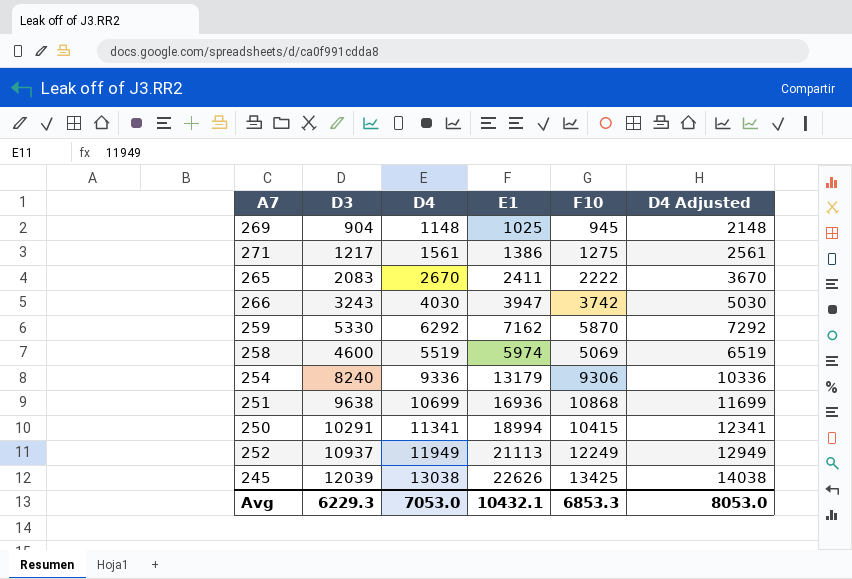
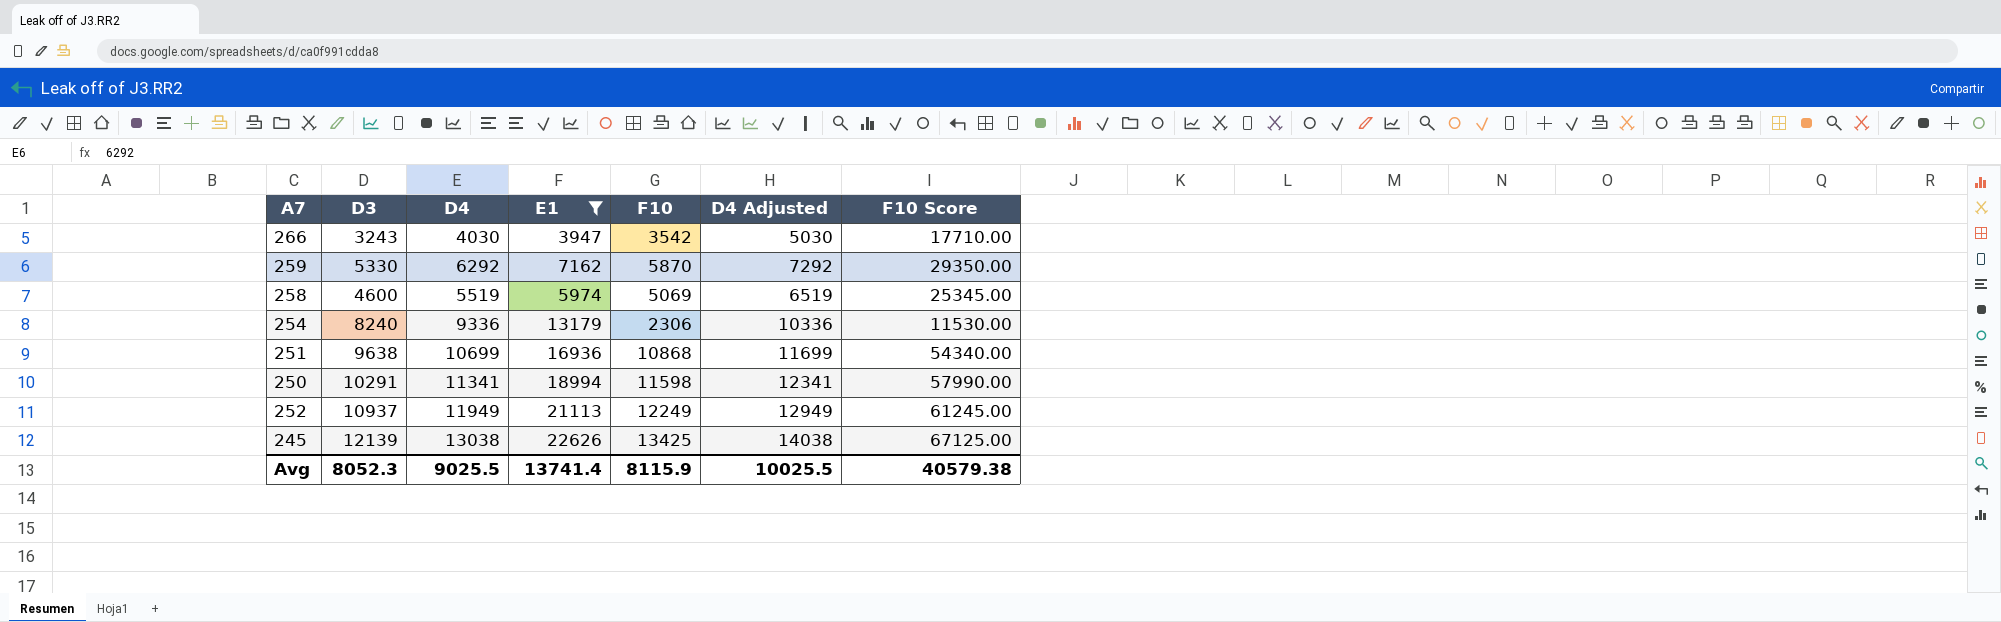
filter: none -> E1 >= 3947
column F10 Score | formula: none -> [F10] * 5
266 | F10: 3742 -> 3542
254 | F10: 9306 -> 2306
250 | F10: 10415 -> 11598
245 | D3: 12039 -> 12139
Avg | D3: 6229.3 -> 8052.3
Avg | D4: 7053.0 -> 9025.5
Avg | E1: 10432.1 -> 13741.4
Avg | F10: 6853.3 -> 8115.9
Avg | D4 Adjusted: 8053.0 -> 10025.5

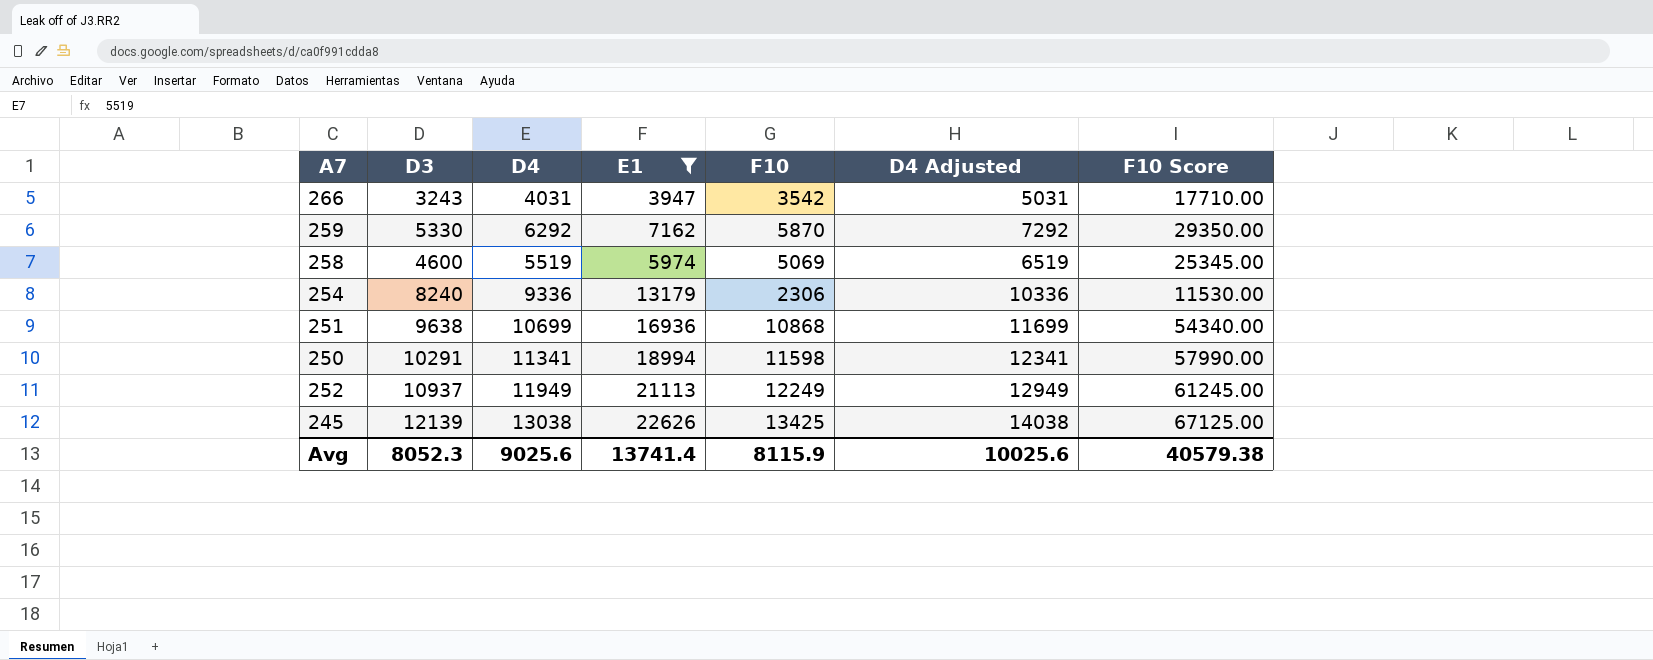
266 | D4: 4030 -> 4031
266 | D4 Adjusted: 5030 -> 5031
Avg | D4: 9025.5 -> 9025.6
Avg | D4 Adjusted: 10025.5 -> 10025.6

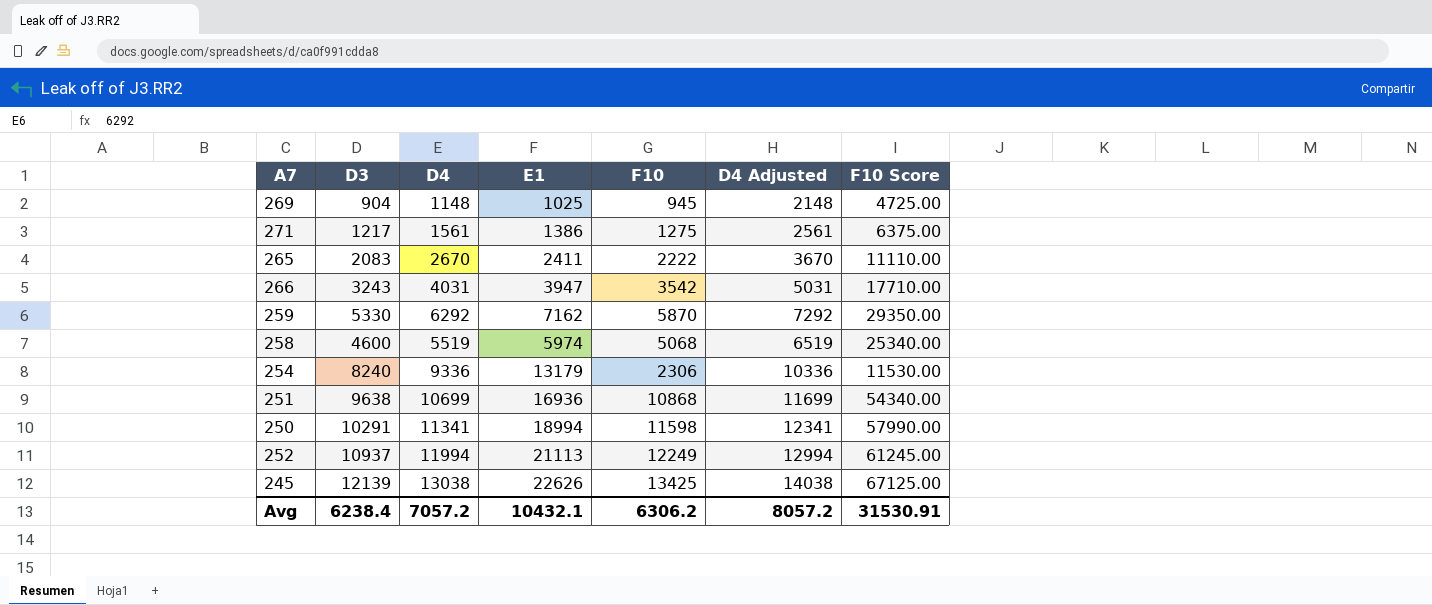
filter: E1 >= 3947 -> none
258 | F10: 5069 -> 5068
258 | F10 Score: 25345.00 -> 25340.00
252 | D4: 11949 -> 11994
252 | D4 Adjusted: 12949 -> 12994
Avg | D3: 8052.3 -> 6238.4
Avg | D4: 9025.6 -> 7057.2
Avg | E1: 13741.4 -> 10432.1
Avg | F10: 8115.9 -> 6306.2
Avg | D4 Adjusted: 10025.6 -> 8057.2
Avg | F10 Score: 40579.38 -> 31530.91

